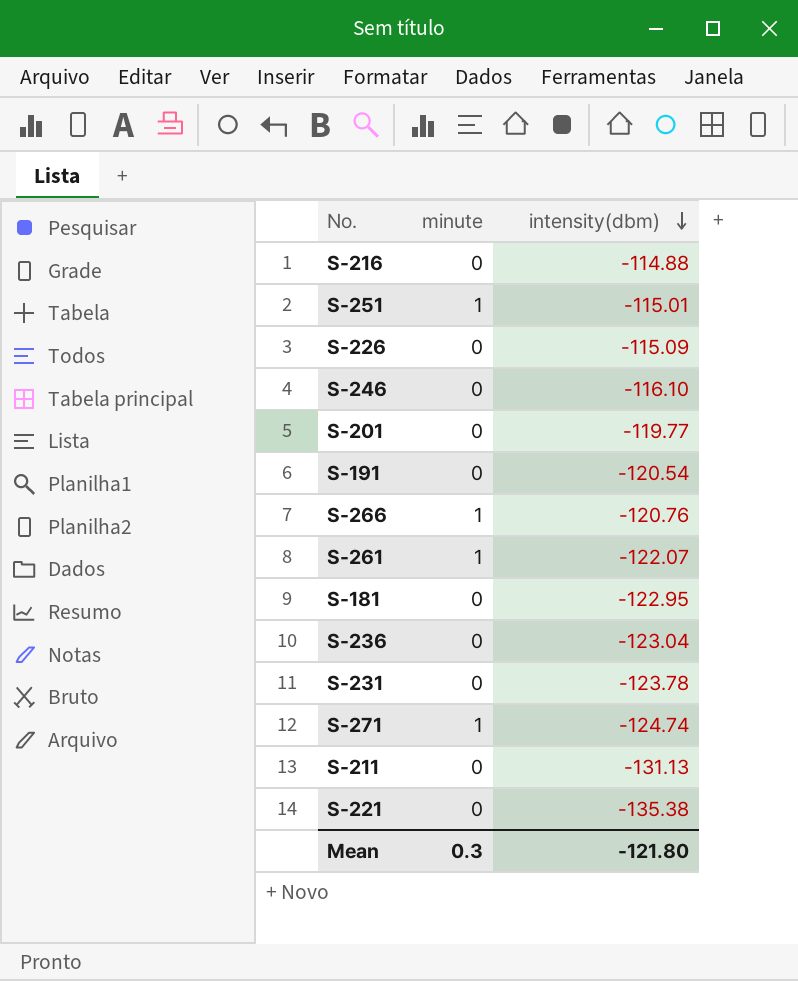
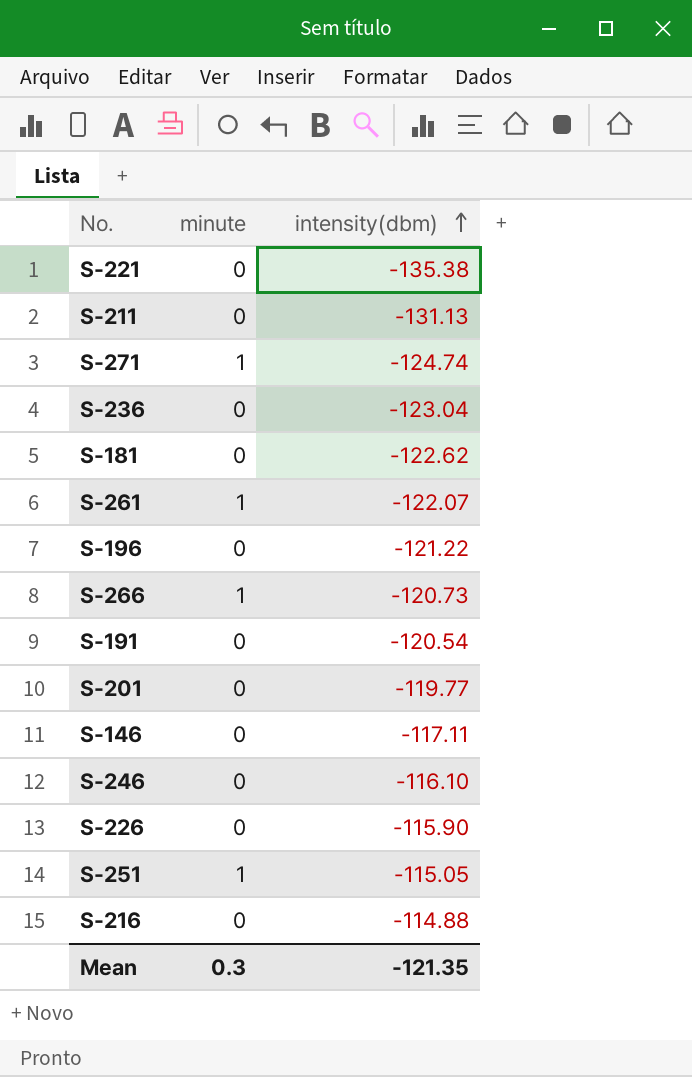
row order: intensity(dbm) descending -> intensity(dbm) ascending
row S-231: 0 | -123.78 -> none
S-181 | intensity(dbm): -122.95 -> -122.62
row S-196: none -> 0 | -121.22
S-266 | intensity(dbm): -120.76 -> -120.73
row S-146: none -> 0 | -117.11
S-226 | intensity(dbm): -115.09 -> -115.90
S-251 | intensity(dbm): -115.01 -> -115.05
Mean | intensity(dbm): -121.80 -> -121.35

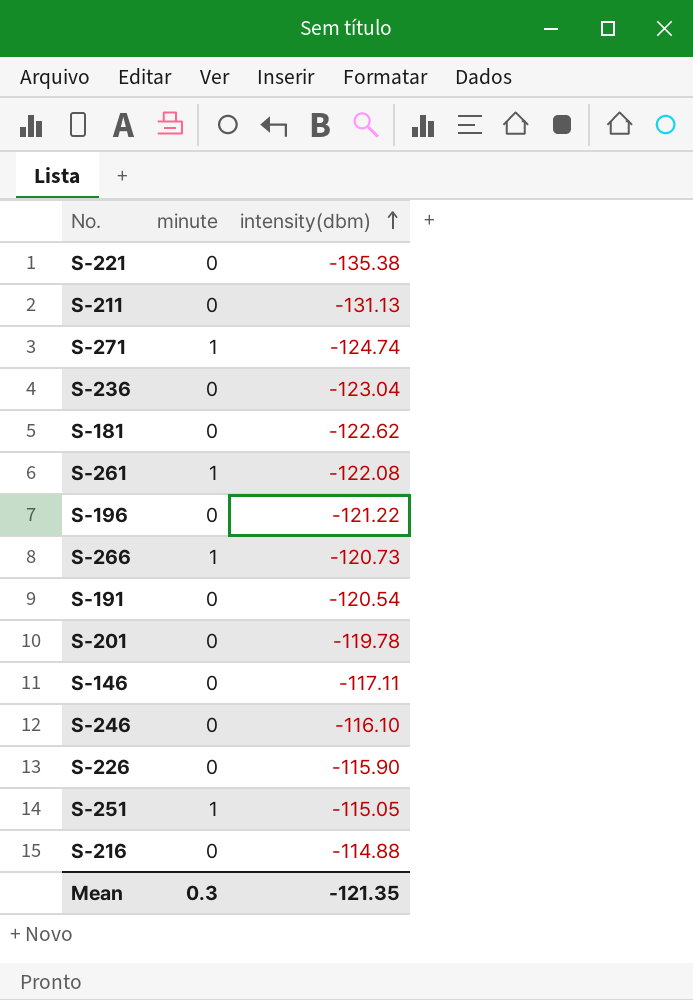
S-261 | intensity(dbm): -122.07 -> -122.08
S-201 | intensity(dbm): -119.77 -> -119.78

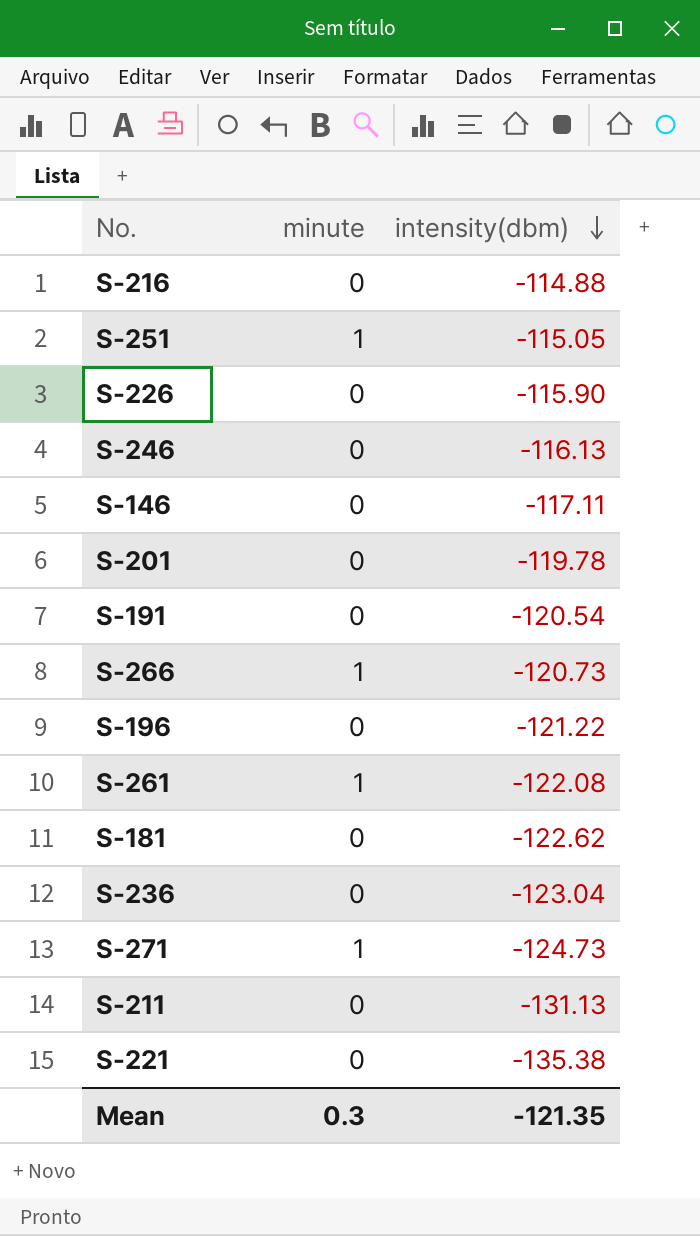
row order: intensity(dbm) ascending -> intensity(dbm) descending
S-246 | intensity(dbm): -116.10 -> -116.13
S-271 | intensity(dbm): -124.74 -> -124.73

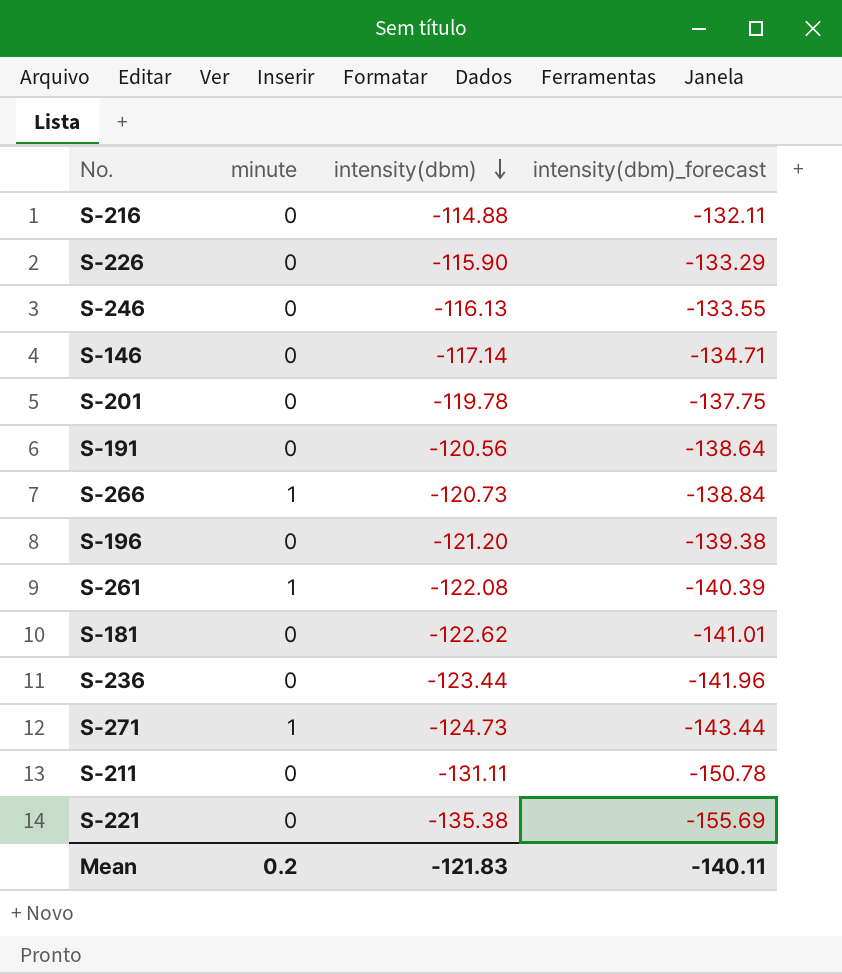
column intensity(dbm)_forecast | formula: none -> [intensity(dbm)] * 1.15
row S-251: 1 | -115.05 -> none
S-146 | intensity(dbm): -117.11 -> -117.14
S-191 | intensity(dbm): -120.54 -> -120.56
S-196 | intensity(dbm): -121.22 -> -121.20
S-236 | intensity(dbm): -123.04 -> -123.44
S-211 | intensity(dbm): -131.13 -> -131.11
Mean | minute: 0.3 -> 0.2
Mean | intensity(dbm): -121.35 -> -121.83

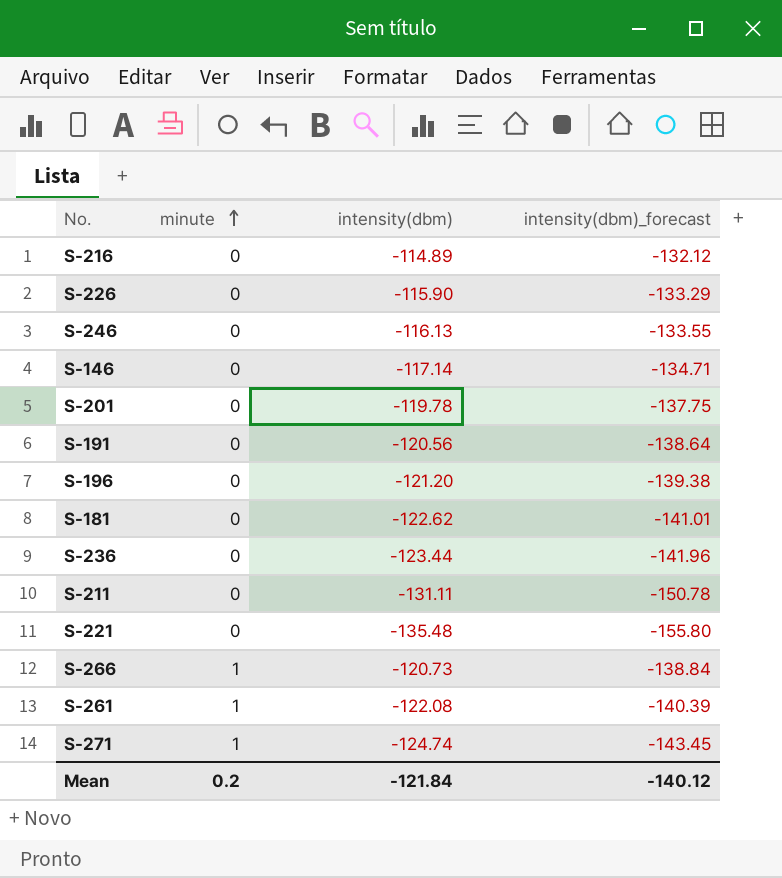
row order: intensity(dbm) descending -> minute ascending
S-216 | intensity(dbm): -114.88 -> -114.89
S-216 | intensity(dbm)_forecast: -132.11 -> -132.12
S-221 | intensity(dbm): -135.38 -> -135.48
S-221 | intensity(dbm)_forecast: -155.69 -> -155.80
S-271 | intensity(dbm): -124.73 -> -124.74
S-271 | intensity(dbm)_forecast: -143.44 -> -143.45
Mean | intensity(dbm): -121.83 -> -121.84
Mean | intensity(dbm)_forecast: -140.11 -> -140.12

